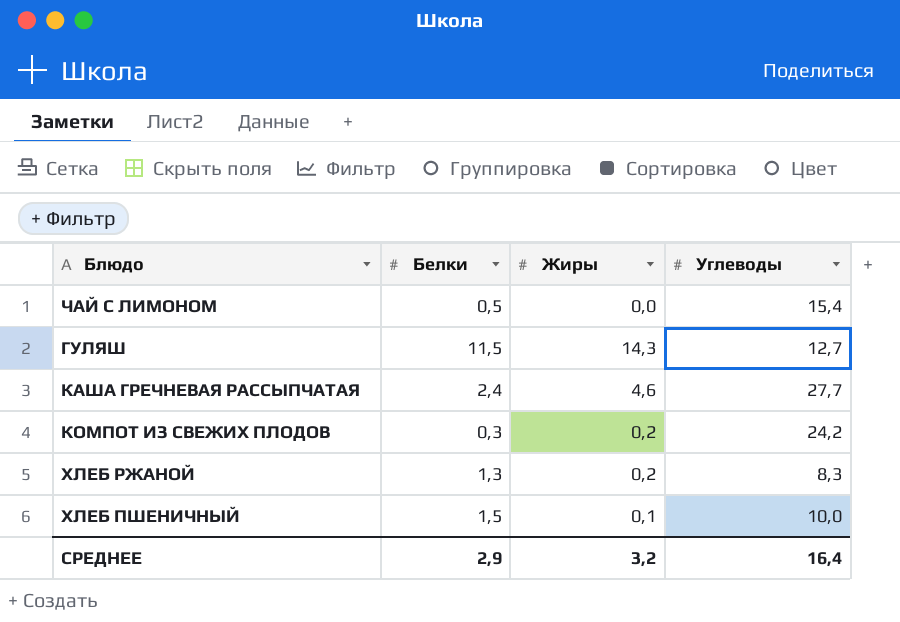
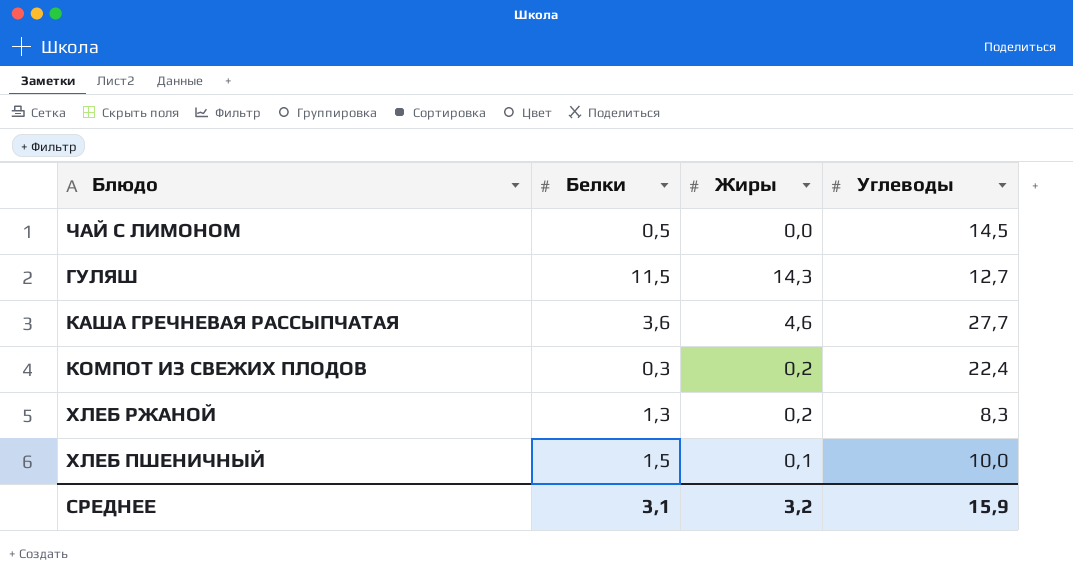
ЧАЙ С ЛИМОНОМ | Углеводы: 15,4 -> 14,5
КАША ГРЕЧНЕВАЯ РАССЫПЧАТАЯ | Белки: 2,4 -> 3,6
КОМПОТ ИЗ СВЕЖИХ ПЛОДОВ | Углеводы: 24,2 -> 22,4
СРЕДНЕЕ | Белки: 2,9 -> 3,1
СРЕДНЕЕ | Углеводы: 16,4 -> 15,9

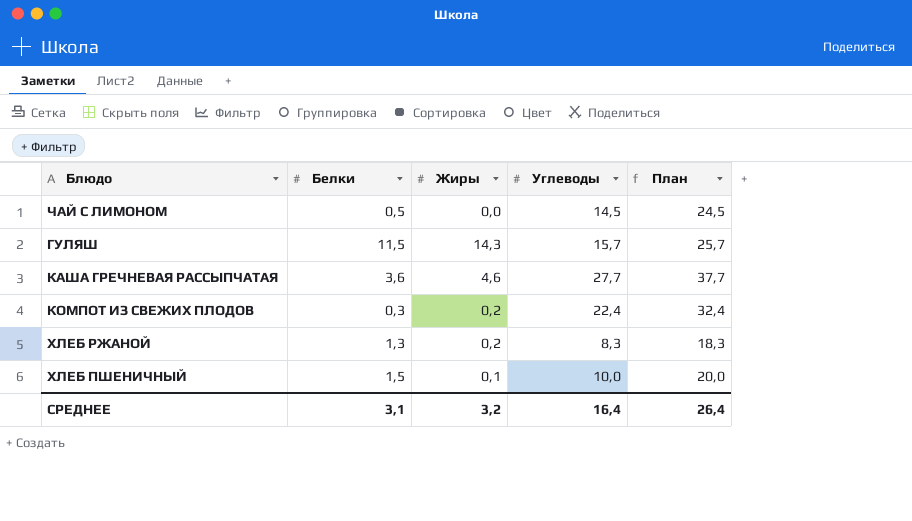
column План | formula: none -> [Углеводы] + 10
ГУЛЯШ | Углеводы: 12,7 -> 15,7
СРЕДНЕЕ | Углеводы: 15,9 -> 16,4

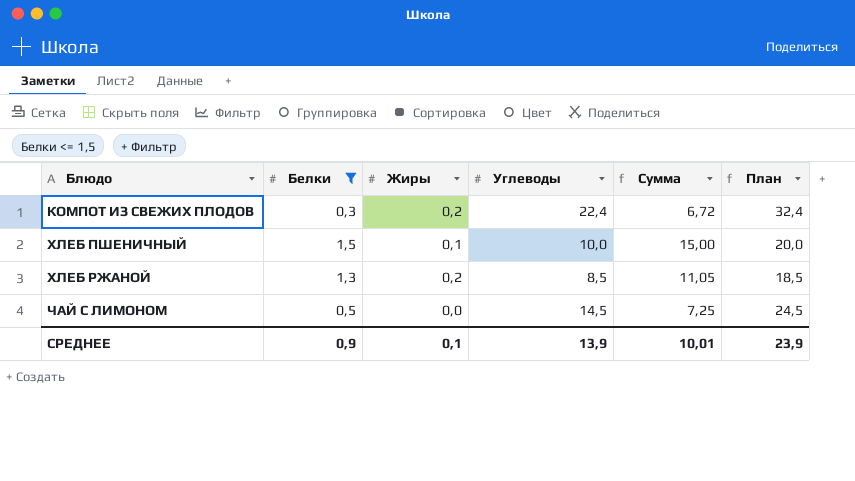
filter: none -> Белки <= 1,5
row order: none -> Блюдо ascending
column Сумма | formula: none -> [Белки] * [Углеводы]
ХЛЕБ РЖАНОЙ | Углеводы: 8,3 -> 8,5
ХЛЕБ РЖАНОЙ | План: 18,3 -> 18,5
СРЕДНЕЕ | Белки: 3,1 -> 0,9
СРЕДНЕЕ | Жиры: 3,2 -> 0,1
СРЕДНЕЕ | Углеводы: 16,4 -> 13,9
СРЕДНЕЕ | План: 26,4 -> 23,9

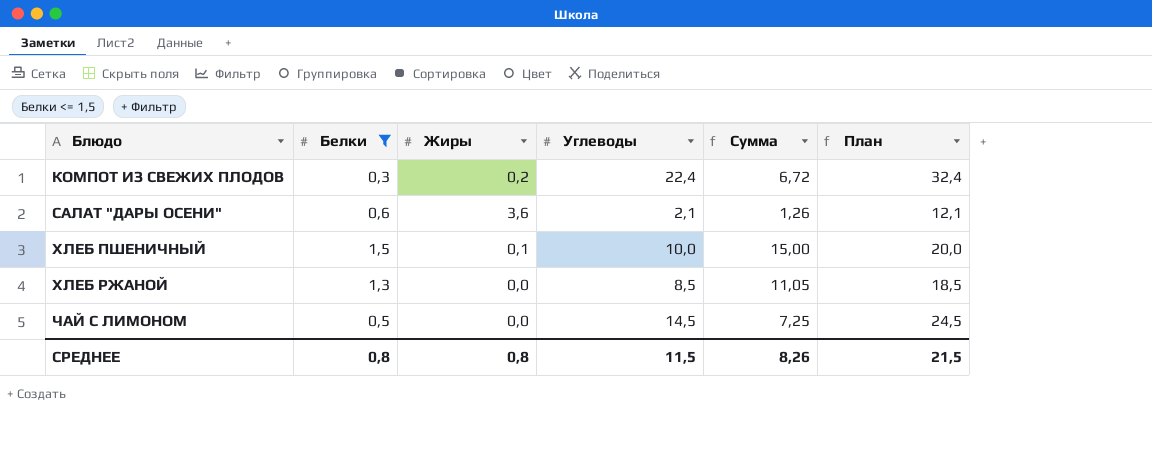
row САЛАТ "ДАРЫ ОСЕНИ": none -> 0,6 | 3,6 | 2,1 | 1,26 | 12,1
ХЛЕБ РЖАНОЙ | Жиры: 0,2 -> 0,0
СРЕДНЕЕ | Белки: 0,9 -> 0,8
СРЕДНЕЕ | Жиры: 0,1 -> 0,8
СРЕДНЕЕ | Углеводы: 13,9 -> 11,5
СРЕДНЕЕ | Сумма: 10,01 -> 8,26
СРЕДНЕЕ | План: 23,9 -> 21,5

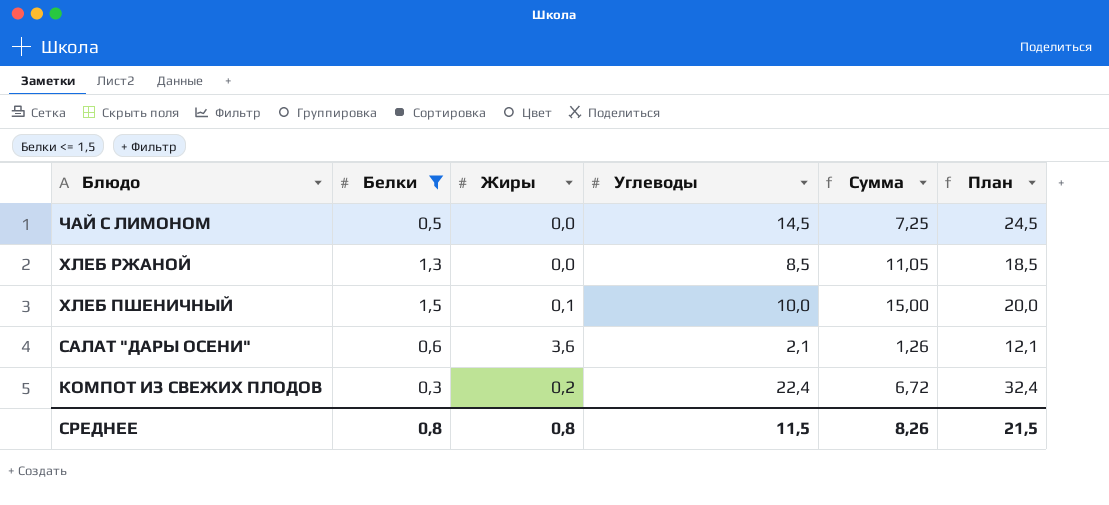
row order: Блюдо ascending -> Блюдо descending

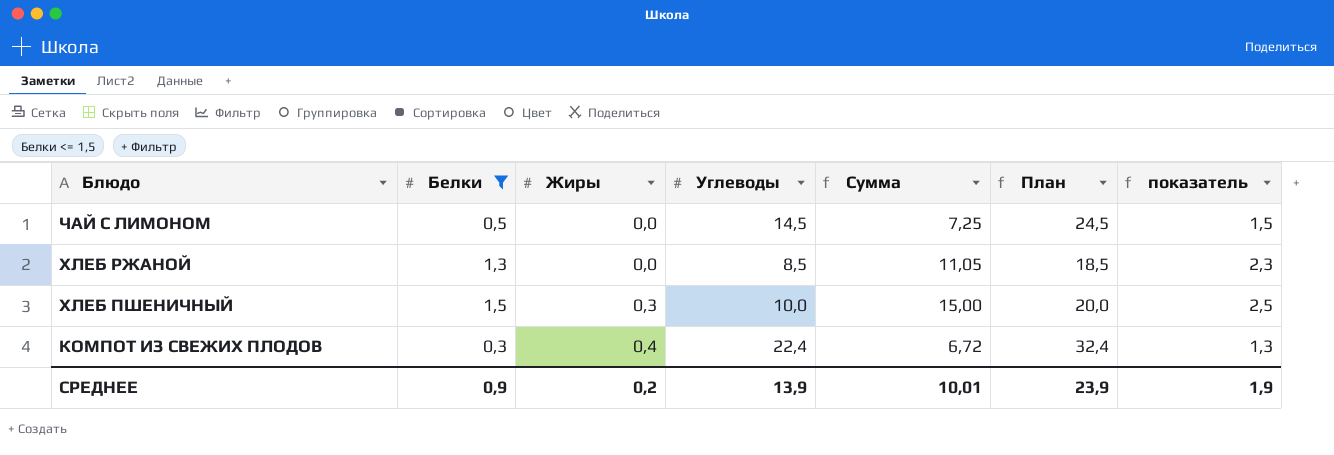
column показатель | formula: none -> [Белки] + 1
row САЛАТ "ДАРЫ ОСЕНИ": 0,6 | 3,6 | 2,1 | 1,26 | 12,1 -> none
ХЛЕБ ПШЕНИЧНЫЙ | Жиры: 0,1 -> 0,3
КОМПОТ ИЗ СВЕЖИХ ПЛОДОВ | Жиры: 0,2 -> 0,4
СРЕДНЕЕ | Белки: 0,8 -> 0,9
СРЕДНЕЕ | Жиры: 0,8 -> 0,2
СРЕДНЕЕ | Углеводы: 11,5 -> 13,9
СРЕДНЕЕ | Сумма: 8,26 -> 10,01
СРЕДНЕЕ | План: 21,5 -> 23,9

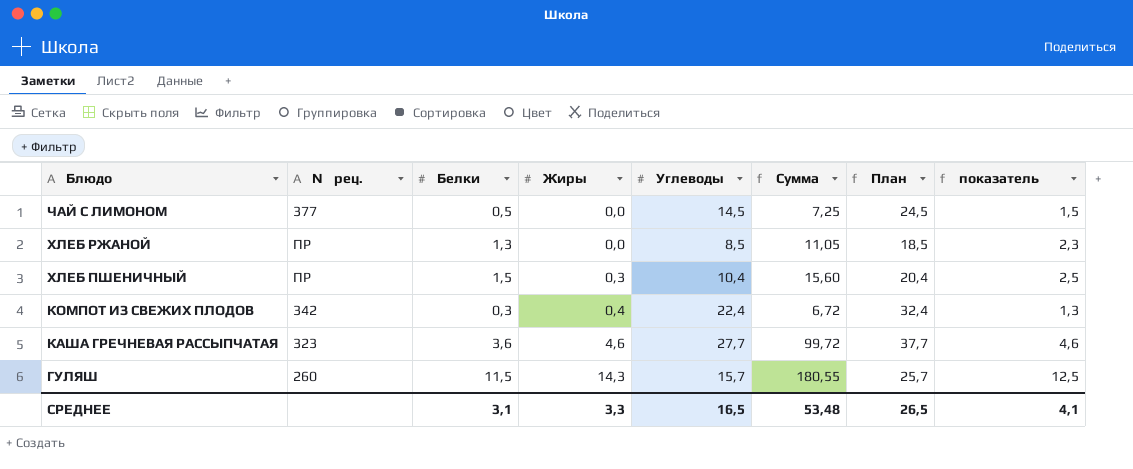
filter: Белки <= 1,5 -> none
column № рец. | position: none -> 2
ХЛЕБ ПШЕНИЧНЫЙ | Углеводы: 10,0 -> 10,4
ХЛЕБ ПШЕНИЧНЫЙ | Сумма: 15,00 -> 15,60
ХЛЕБ ПШЕНИЧНЫЙ | План: 20,0 -> 20,4
СРЕДНЕЕ | Белки: 0,9 -> 3,1
СРЕДНЕЕ | Жиры: 0,2 -> 3,3
СРЕДНЕЕ | Углеводы: 13,9 -> 16,5
СРЕДНЕЕ | Сумма: 10,01 -> 53,48
СРЕДНЕЕ | План: 23,9 -> 26,5
СРЕДНЕЕ | показатель: 1,9 -> 4,1

